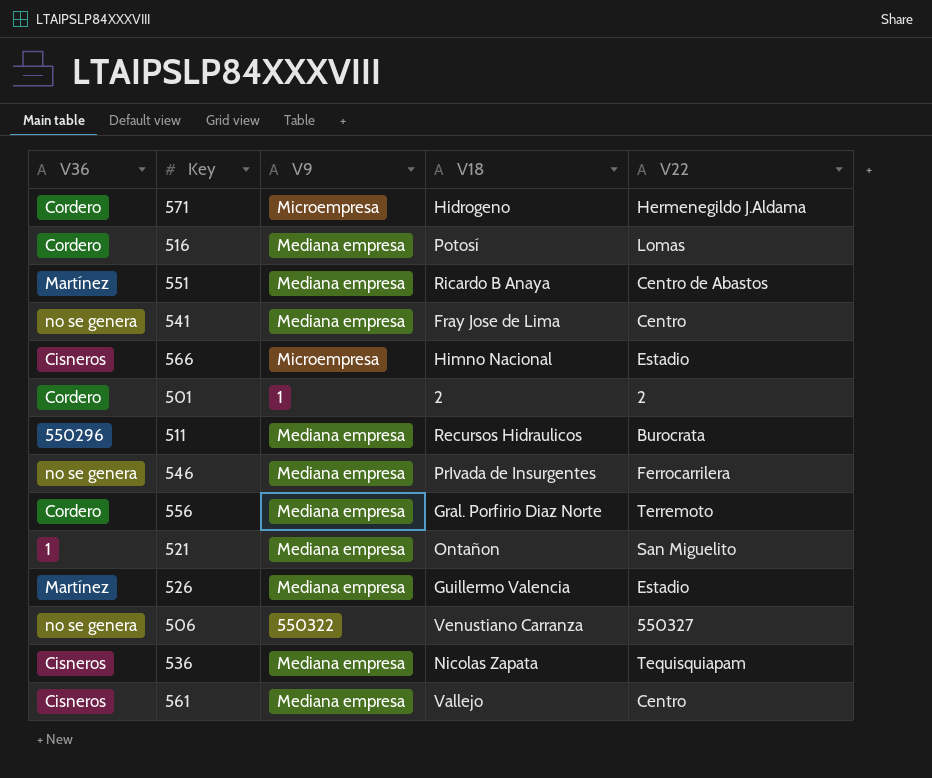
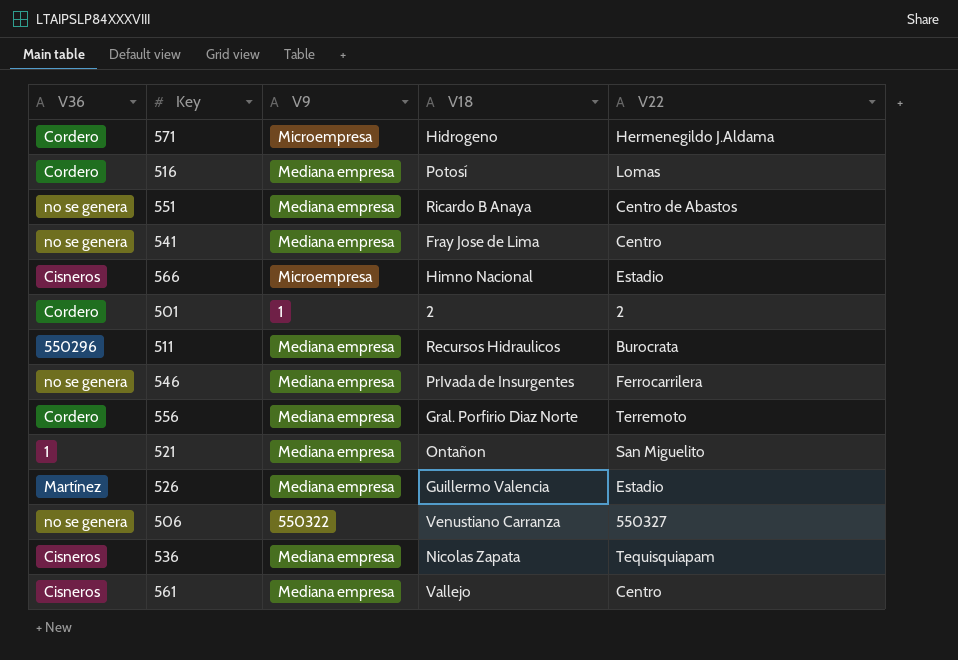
551 | V36: Martínez -> no se genera

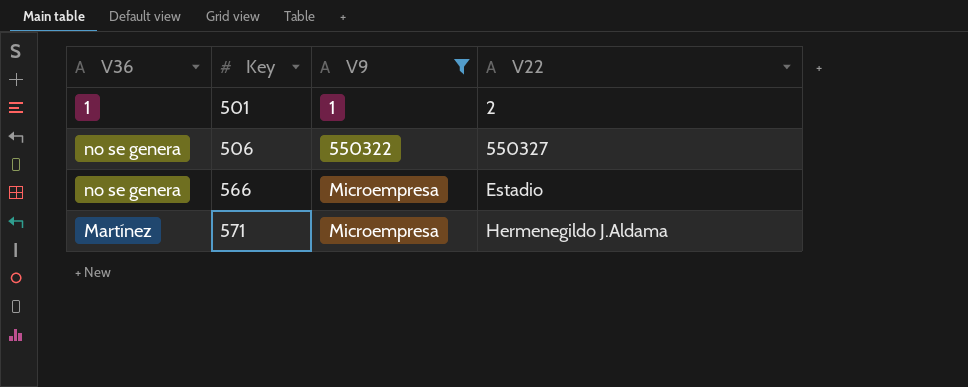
filter: none -> V9 != Mediana empresa
row order: none -> Key ascending
column V18 | position: 4 -> none
501 | V36: Cordero -> 1
566 | V36: Cisneros -> no se genera
571 | V36: Cordero -> Martínez

